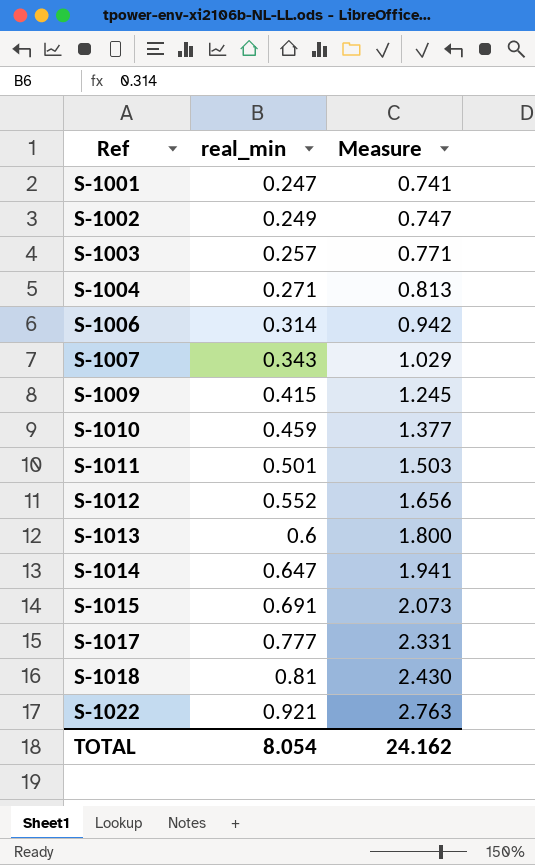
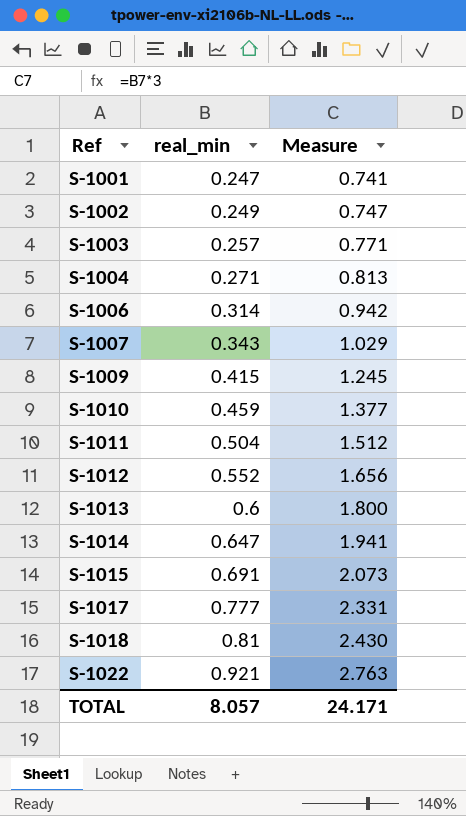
S-1011 | real_min: 0.501 -> 0.504
S-1011 | Measure: 1.503 -> 1.512
TOTAL | real_min: 8.054 -> 8.057
TOTAL | Measure: 24.162 -> 24.171

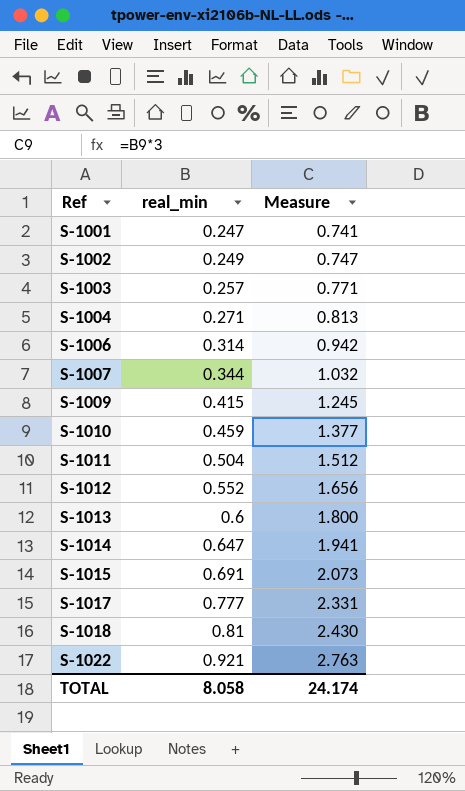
S-1007 | real_min: 0.343 -> 0.344
S-1007 | Measure: 1.029 -> 1.032
TOTAL | real_min: 8.057 -> 8.058
TOTAL | Measure: 24.171 -> 24.174

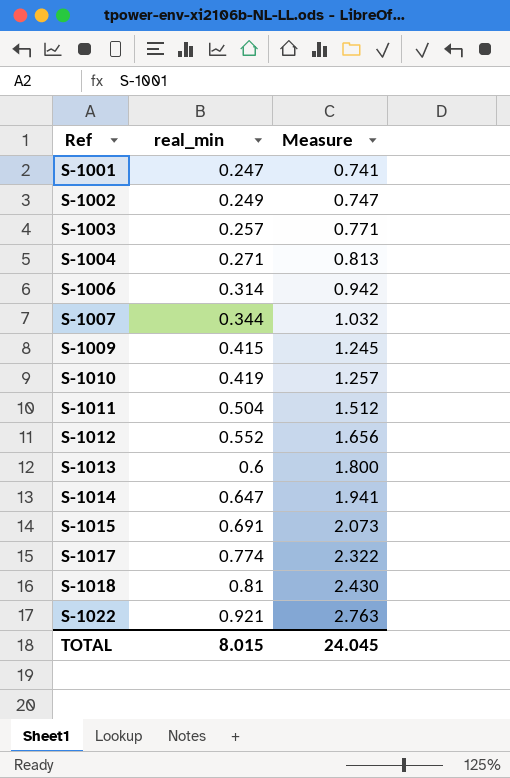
S-1010 | real_min: 0.459 -> 0.419
S-1010 | Measure: 1.377 -> 1.257
S-1017 | real_min: 0.777 -> 0.774
S-1017 | Measure: 2.331 -> 2.322
TOTAL | real_min: 8.058 -> 8.015
TOTAL | Measure: 24.174 -> 24.045

